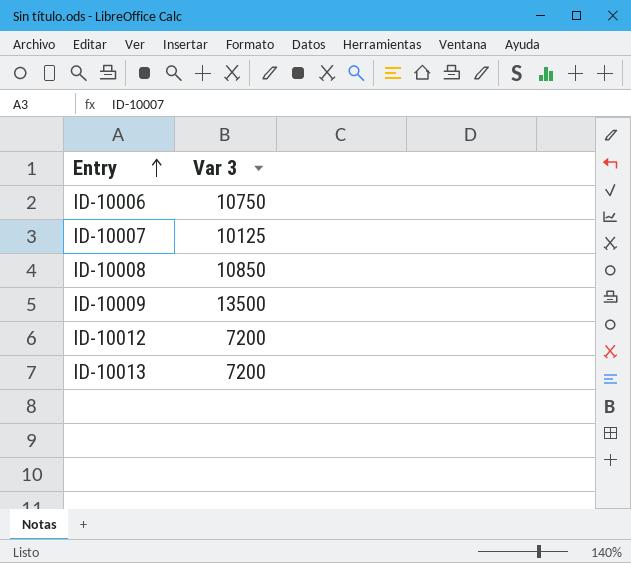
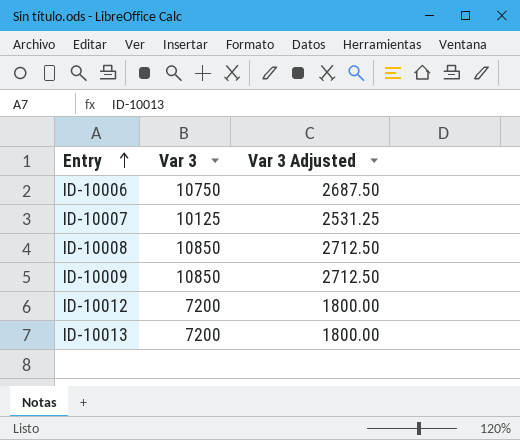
column Var 3 Adjusted | formula: none -> [Var 3] * 0.25
ID-10009 | Var 3: 13500 -> 10850

